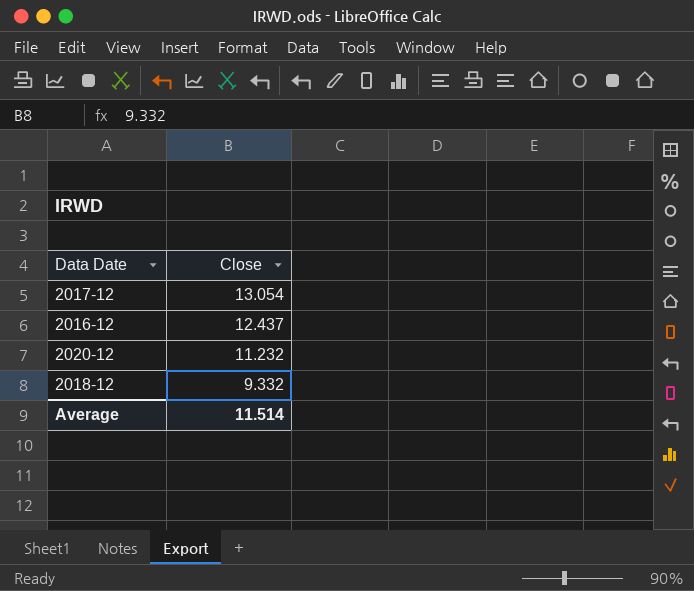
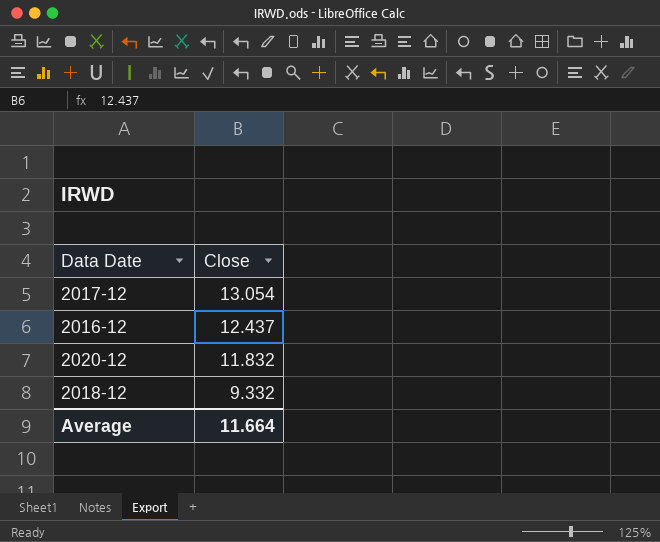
2020-12 | Close: 11.232 -> 11.832
Average | Close: 11.514 -> 11.664

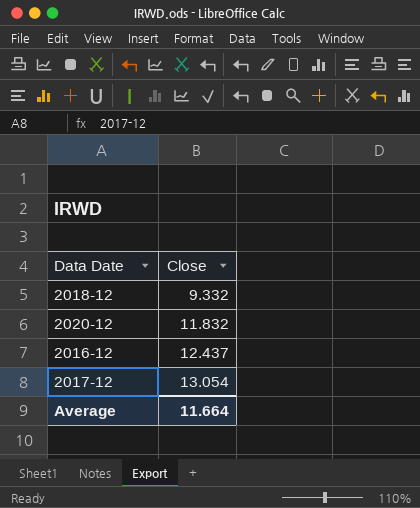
row order: Close descending -> Close ascending

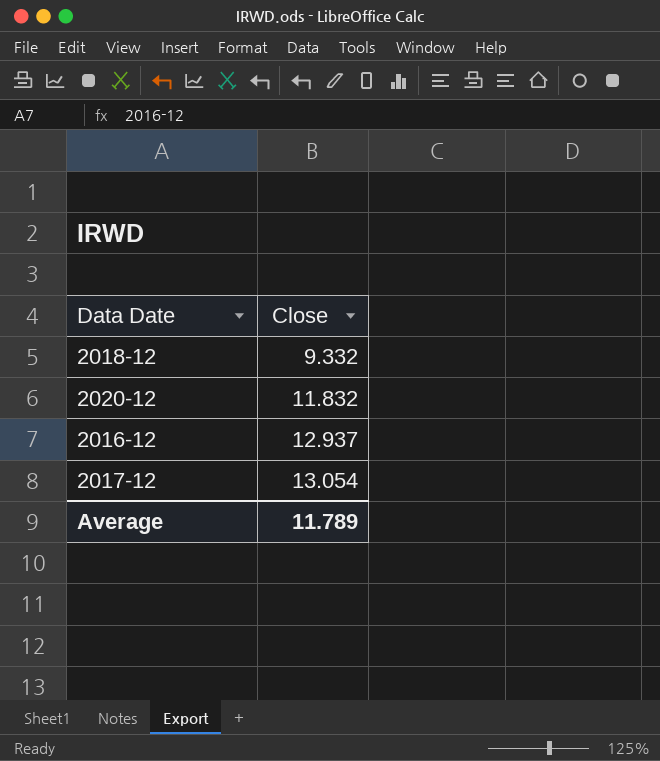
2016-12 | Close: 12.437 -> 12.937
Average | Close: 11.664 -> 11.789

